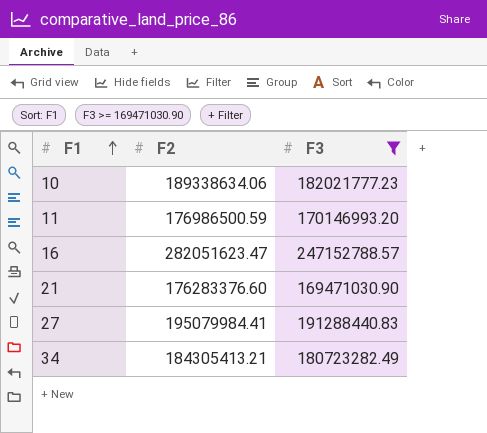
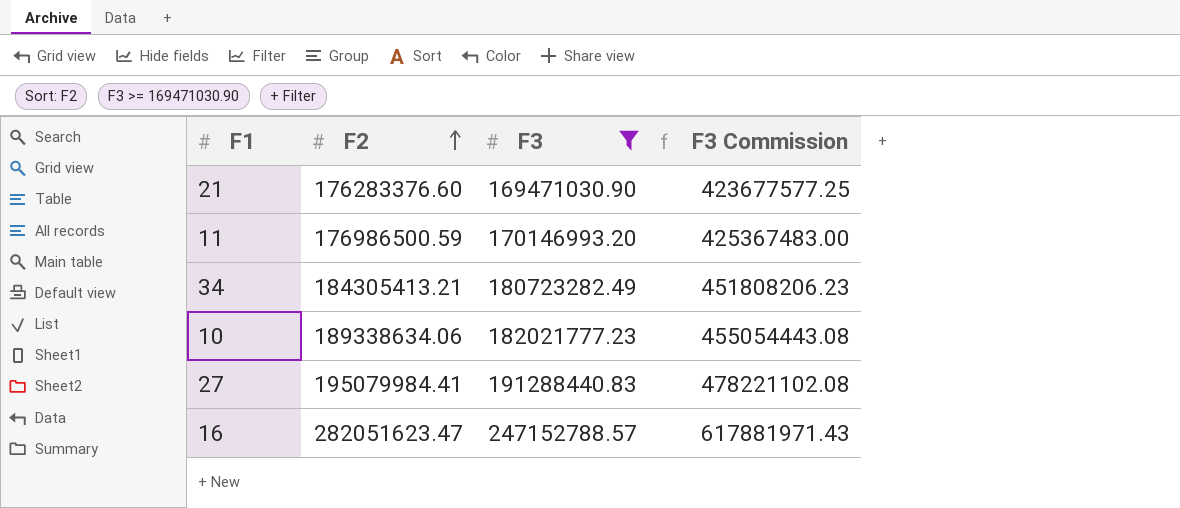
row order: F1 ascending -> F2 ascending
column F3 Commission | formula: none -> [F3] * 2.5

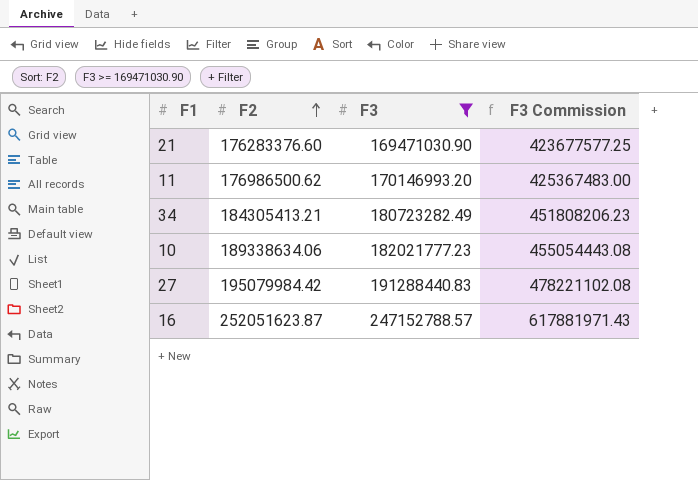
11 | F2: 176986500.59 -> 176986500.62
27 | F2: 195079984.41 -> 195079984.42
16 | F2: 282051623.47 -> 252051623.87

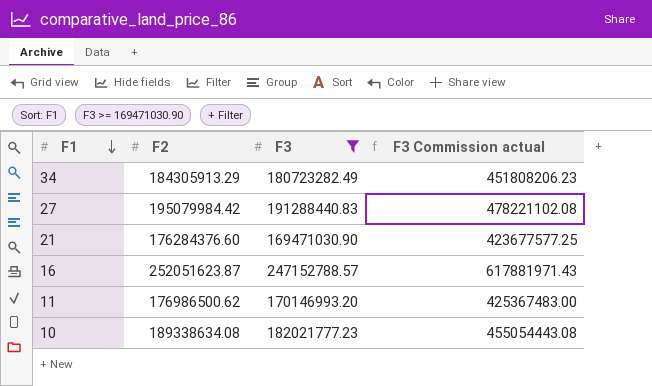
row order: F2 ascending -> F1 descending
column name: F3 Commission -> F3 Commission actual
34 | F2: 184305413.21 -> 184305913.29
21 | F2: 176283376.60 -> 176284376.60
10 | F2: 189338634.06 -> 189338634.08

